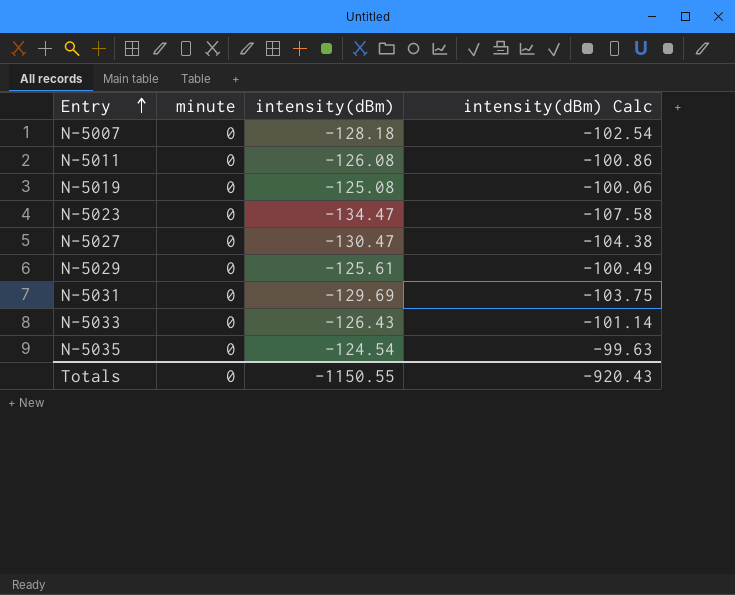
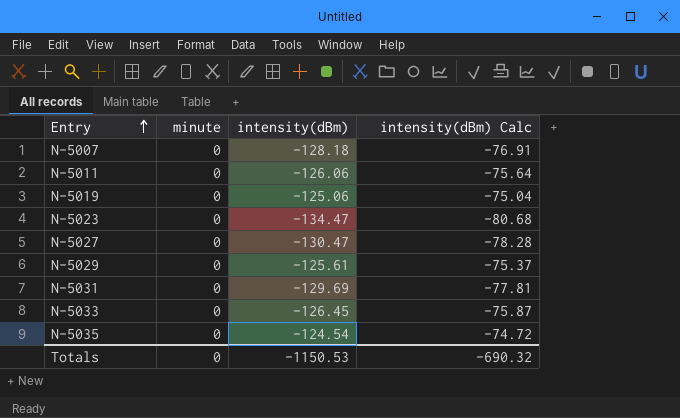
column intensity(dBm) Calc | formula: [intensity(dBm)] * 0.8 -> [intensity(dBm)] * 0.6
N-5011 | intensity(dBm): -126.08 -> -126.06
N-5019 | intensity(dBm): -125.08 -> -125.06
N-5033 | intensity(dBm): -126.43 -> -126.45
Totals | intensity(dBm): -1150.55 -> -1150.53
Totals | intensity(dBm) Calc: -920.43 -> -690.32

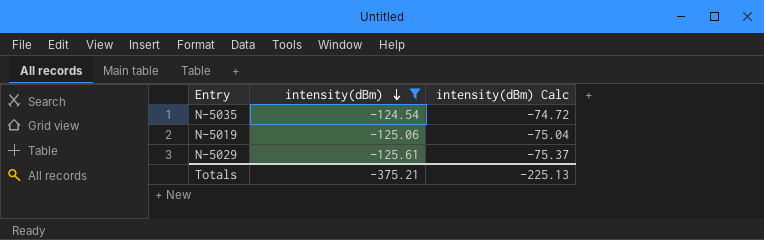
filter: none -> intensity(dBm) >= -125.61
row order: Entry ascending -> intensity(dBm) descending
column minute | position: 2 -> none
Totals | intensity(dBm): -1150.53 -> -375.21
Totals | intensity(dBm) Calc: -690.32 -> -225.13

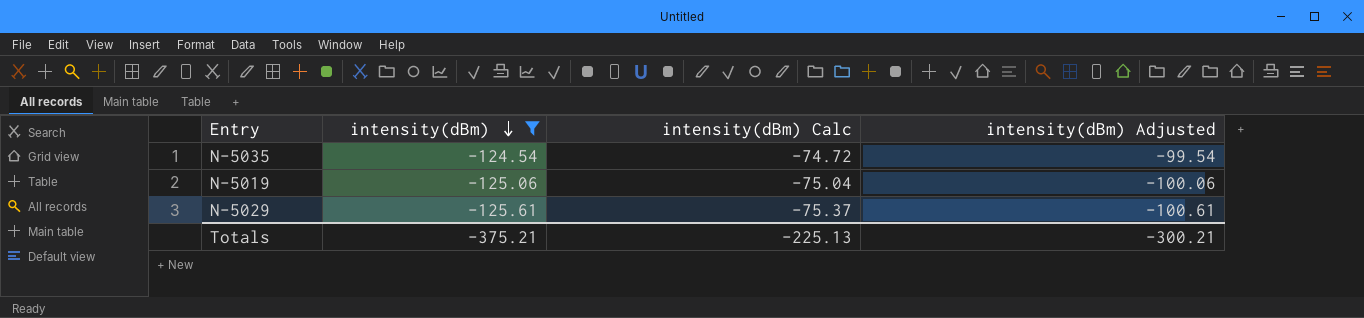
column intensity(dBm) Adjusted | formula: none -> [intensity(dBm)] + 25

